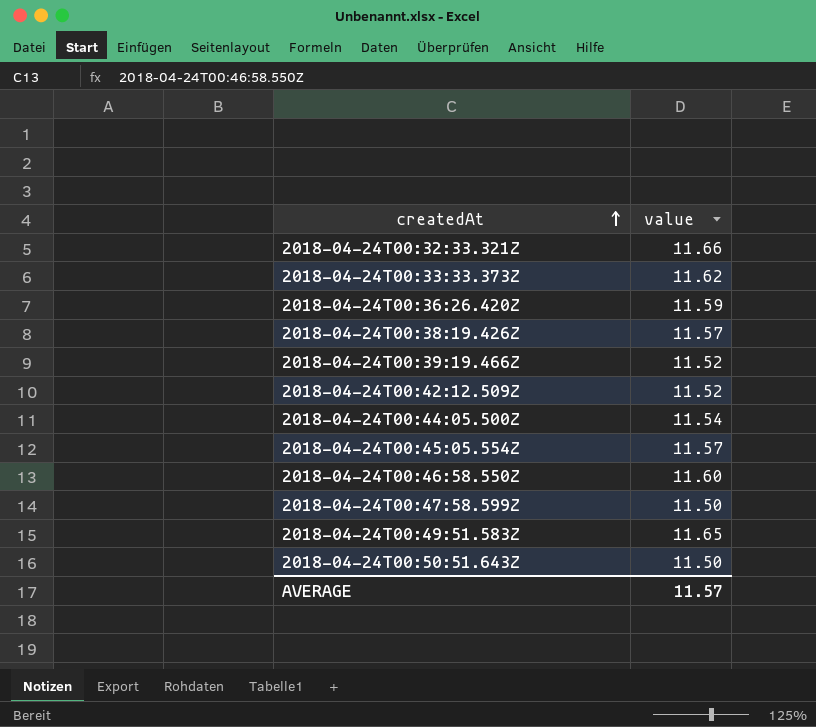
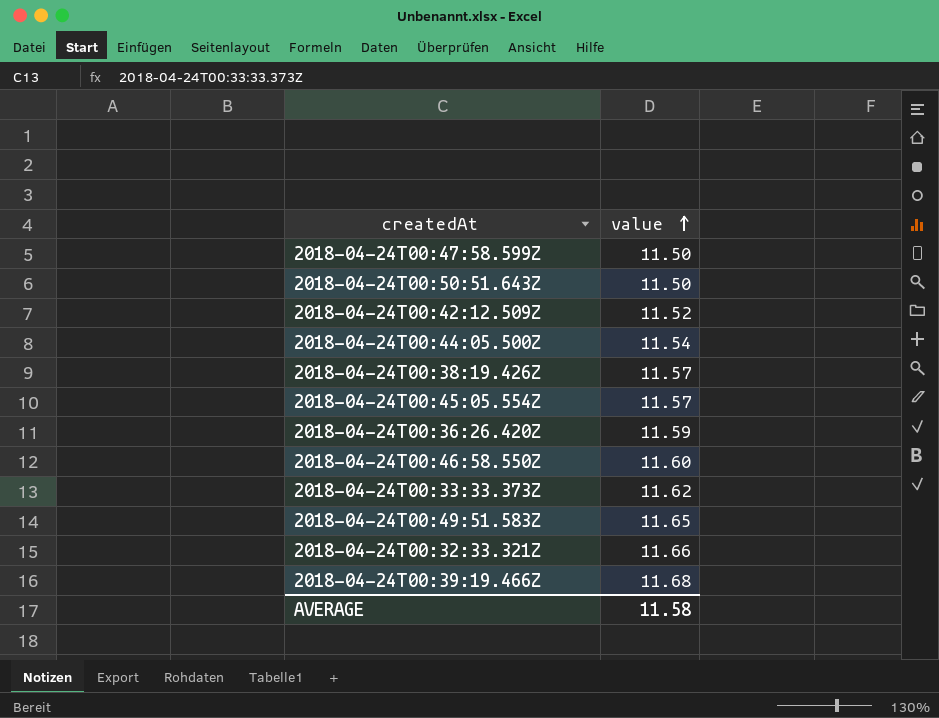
row order: createdAt ascending -> value ascending
2018-04-24T00:39:19.466Z | value: 11.52 -> 11.68
AVERAGE | value: 11.57 -> 11.58

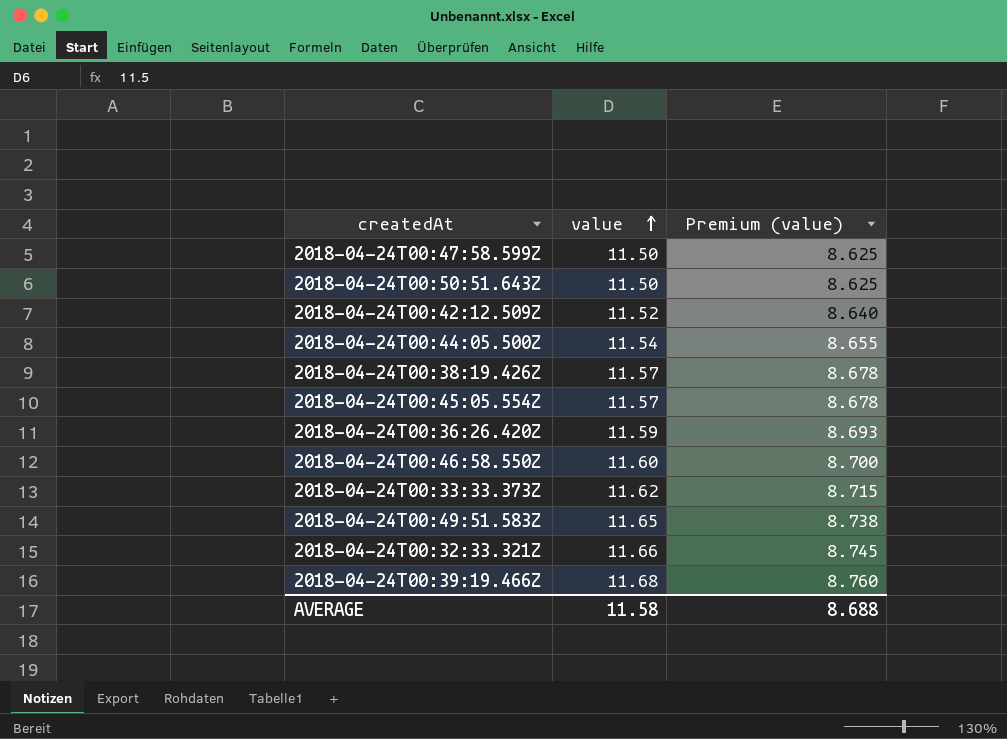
column Premium (value) | formula: none -> [value] * 0.75

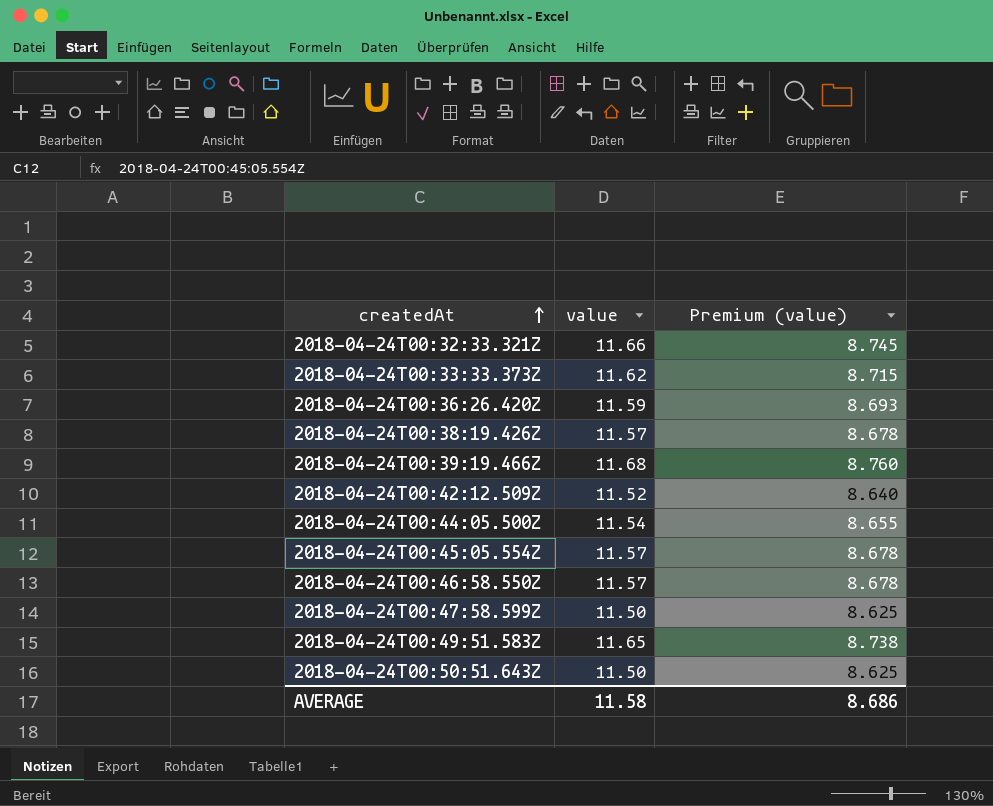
row order: value ascending -> createdAt ascending
2018-04-24T00:46:58.550Z | value: 11.60 -> 11.57
2018-04-24T00:46:58.550Z | Premium (value): 8.700 -> 8.678
AVERAGE | Premium (value): 8.688 -> 8.686

